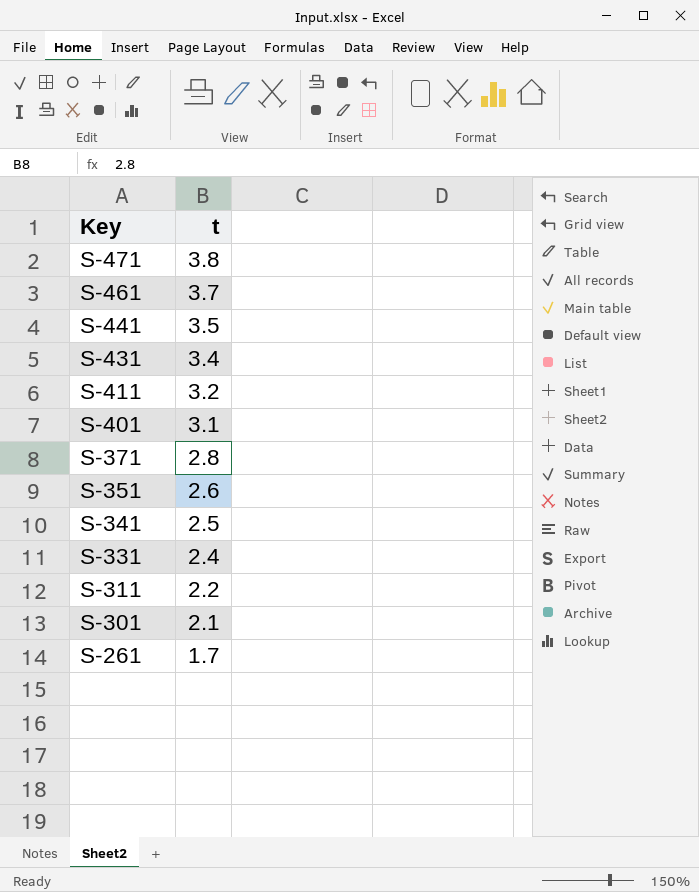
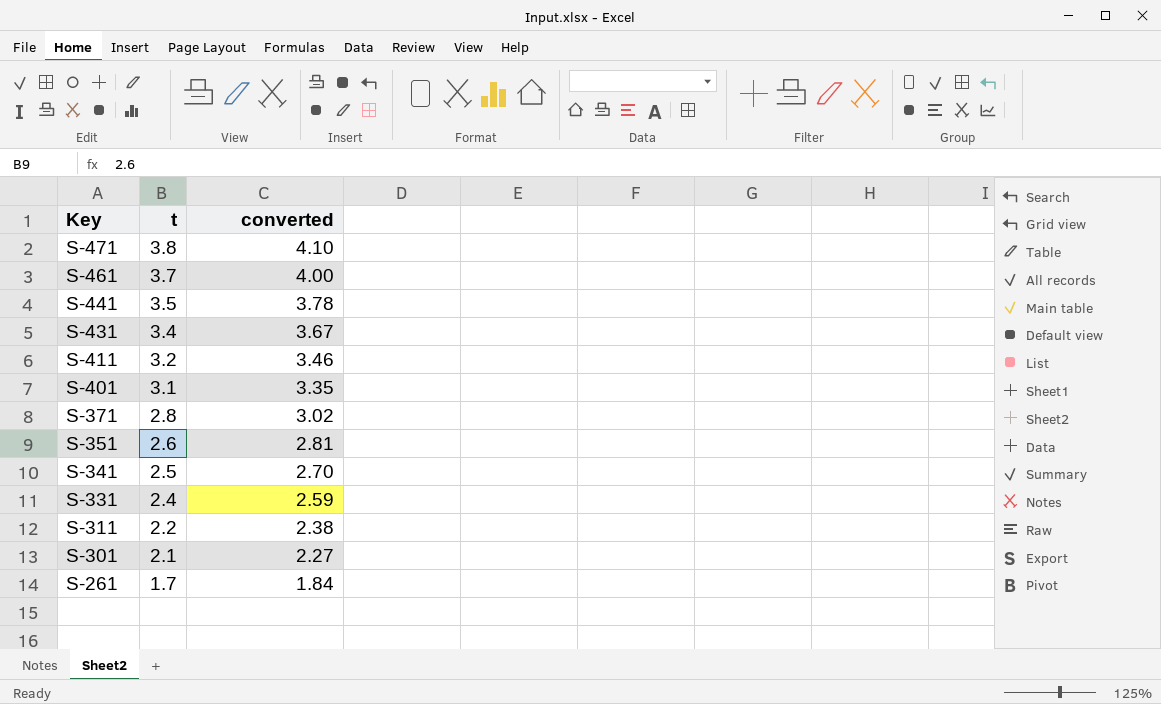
column converted | formula: none -> [t] * 1.08

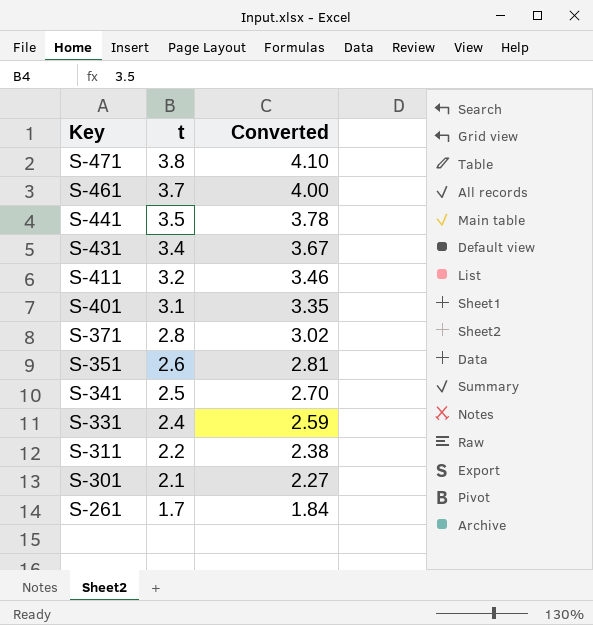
column name: converted -> Converted

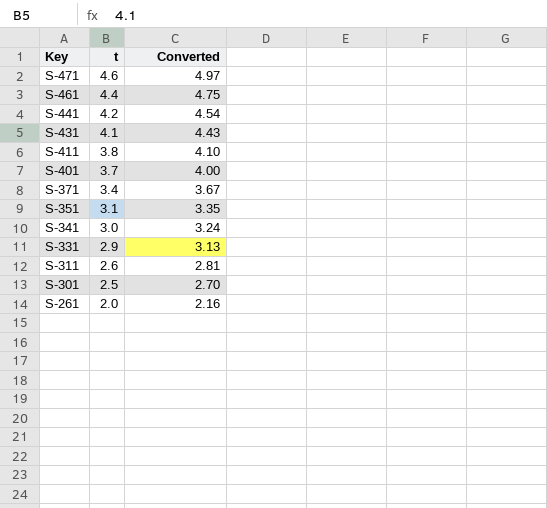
S-471 | t: 3.8 -> 4.6
S-471 | Converted: 4.10 -> 4.97
S-461 | t: 3.7 -> 4.4
S-461 | Converted: 4.00 -> 4.75
S-441 | t: 3.5 -> 4.2
S-441 | Converted: 3.78 -> 4.54
S-431 | t: 3.4 -> 4.1
S-431 | Converted: 3.67 -> 4.43
S-411 | t: 3.2 -> 3.8
S-411 | Converted: 3.46 -> 4.10
S-401 | t: 3.1 -> 3.7
S-401 | Converted: 3.35 -> 4.00
S-371 | t: 2.8 -> 3.4
S-371 | Converted: 3.02 -> 3.67
S-351 | t: 2.6 -> 3.1
S-351 | Converted: 2.81 -> 3.35
S-341 | t: 2.5 -> 3.0
S-341 | Converted: 2.70 -> 3.24
S-331 | t: 2.4 -> 2.9
S-331 | Converted: 2.59 -> 3.13
S-311 | t: 2.2 -> 2.6
S-311 | Converted: 2.38 -> 2.81
S-301 | t: 2.1 -> 2.5
S-301 | Converted: 2.27 -> 2.70
S-261 | t: 1.7 -> 2.0
S-261 | Converted: 1.84 -> 2.16

